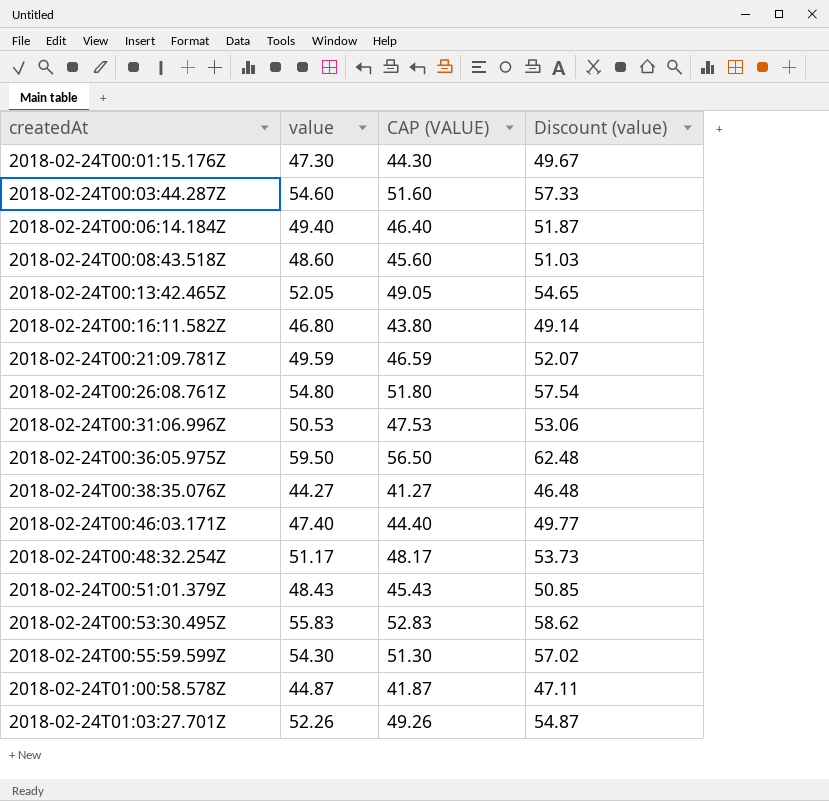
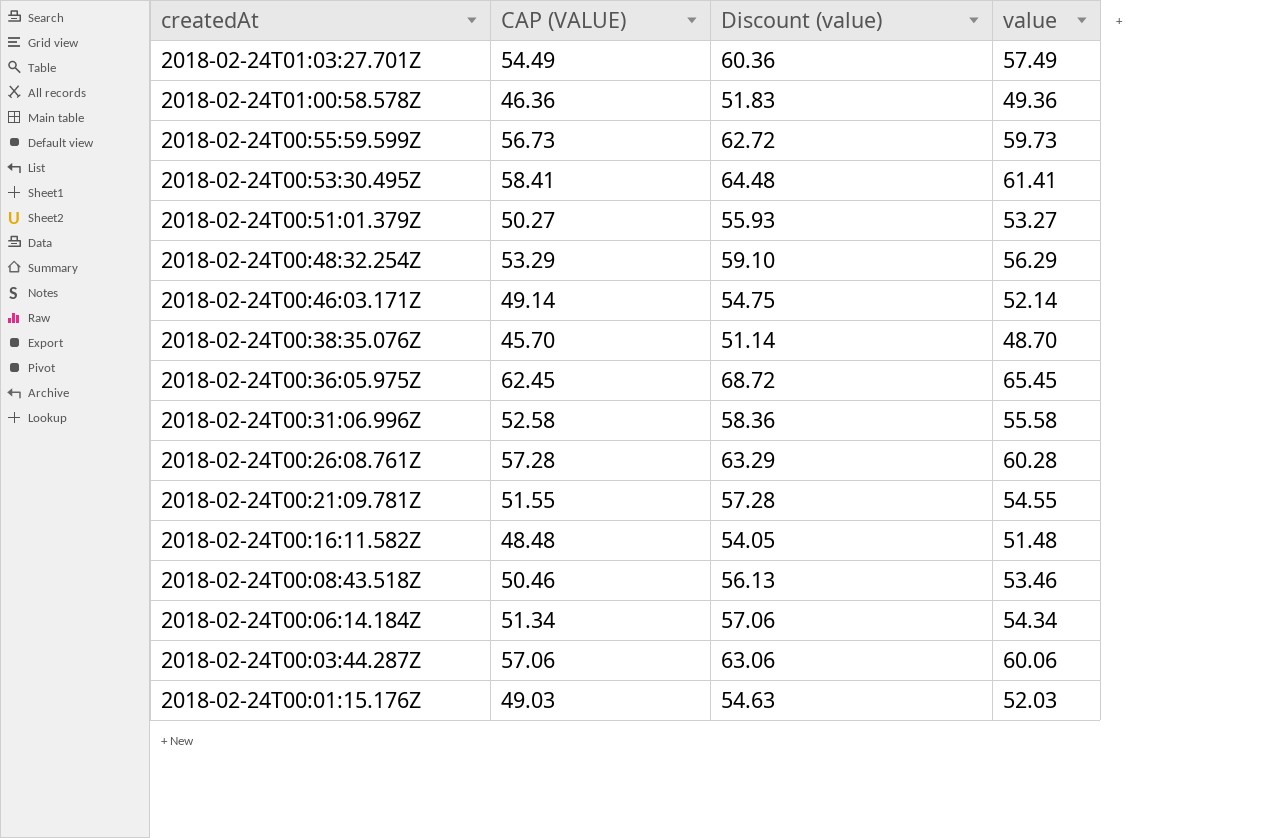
row order: createdAt ascending -> createdAt descending
column value | position: 2 -> 4
row 2018-02-24T00:13:42.465Z: 52.05 | 49.05 | 54.65 -> none
2018-02-24T01:03:27.701Z | CAP (VALUE): 49.26 -> 54.49
2018-02-24T01:03:27.701Z | Discount (value): 54.87 -> 60.36
2018-02-24T01:03:27.701Z | value: 52.26 -> 57.49
2018-02-24T01:00:58.578Z | CAP (VALUE): 41.87 -> 46.36
2018-02-24T01:00:58.578Z | Discount (value): 47.11 -> 51.83
2018-02-24T01:00:58.578Z | value: 44.87 -> 49.36
2018-02-24T00:55:59.599Z | CAP (VALUE): 51.30 -> 56.73
2018-02-24T00:55:59.599Z | Discount (value): 57.02 -> 62.72
2018-02-24T00:55:59.599Z | value: 54.30 -> 59.73
2018-02-24T00:53:30.495Z | CAP (VALUE): 52.83 -> 58.41
2018-02-24T00:53:30.495Z | Discount (value): 58.62 -> 64.48
2018-02-24T00:53:30.495Z | value: 55.83 -> 61.41
2018-02-24T00:51:01.379Z | CAP (VALUE): 45.43 -> 50.27
2018-02-24T00:51:01.379Z | Discount (value): 50.85 -> 55.93
2018-02-24T00:51:01.379Z | value: 48.43 -> 53.27
2018-02-24T00:48:32.254Z | CAP (VALUE): 48.17 -> 53.29
2018-02-24T00:48:32.254Z | Discount (value): 53.73 -> 59.10
2018-02-24T00:48:32.254Z | value: 51.17 -> 56.29
2018-02-24T00:46:03.171Z | CAP (VALUE): 44.40 -> 49.14
2018-02-24T00:46:03.171Z | Discount (value): 49.77 -> 54.75
2018-02-24T00:46:03.171Z | value: 47.40 -> 52.14
2018-02-24T00:38:35.076Z | CAP (VALUE): 41.27 -> 45.70
2018-02-24T00:38:35.076Z | Discount (value): 46.48 -> 51.14
2018-02-24T00:38:35.076Z | value: 44.27 -> 48.70
2018-02-24T00:36:05.975Z | CAP (VALUE): 56.50 -> 62.45
2018-02-24T00:36:05.975Z | Discount (value): 62.48 -> 68.72
2018-02-24T00:36:05.975Z | value: 59.50 -> 65.45
2018-02-24T00:31:06.996Z | CAP (VALUE): 47.53 -> 52.58
2018-02-24T00:31:06.996Z | Discount (value): 53.06 -> 58.36
2018-02-24T00:31:06.996Z | value: 50.53 -> 55.58
2018-02-24T00:26:08.761Z | CAP (VALUE): 51.80 -> 57.28
2018-02-24T00:26:08.761Z | Discount (value): 57.54 -> 63.29
2018-02-24T00:26:08.761Z | value: 54.80 -> 60.28
2018-02-24T00:21:09.781Z | CAP (VALUE): 46.59 -> 51.55
2018-02-24T00:21:09.781Z | Discount (value): 52.07 -> 57.28
2018-02-24T00:21:09.781Z | value: 49.59 -> 54.55
2018-02-24T00:16:11.582Z | CAP (VALUE): 43.80 -> 48.48
2018-02-24T00:16:11.582Z | Discount (value): 49.14 -> 54.05
2018-02-24T00:16:11.582Z | value: 46.80 -> 51.48
2018-02-24T00:08:43.518Z | CAP (VALUE): 45.60 -> 50.46
2018-02-24T00:08:43.518Z | Discount (value): 51.03 -> 56.13
2018-02-24T00:08:43.518Z | value: 48.60 -> 53.46
2018-02-24T00:06:14.184Z | CAP (VALUE): 46.40 -> 51.34
2018-02-24T00:06:14.184Z | Discount (value): 51.87 -> 57.06
2018-02-24T00:06:14.184Z | value: 49.40 -> 54.34
2018-02-24T00:03:44.287Z | CAP (VALUE): 51.60 -> 57.06
2018-02-24T00:03:44.287Z | Discount (value): 57.33 -> 63.06
2018-02-24T00:03:44.287Z | value: 54.60 -> 60.06
2018-02-24T00:01:15.176Z | CAP (VALUE): 44.30 -> 49.03
2018-02-24T00:01:15.176Z | Discount (value): 49.67 -> 54.63
2018-02-24T00:01:15.176Z | value: 47.30 -> 52.03

